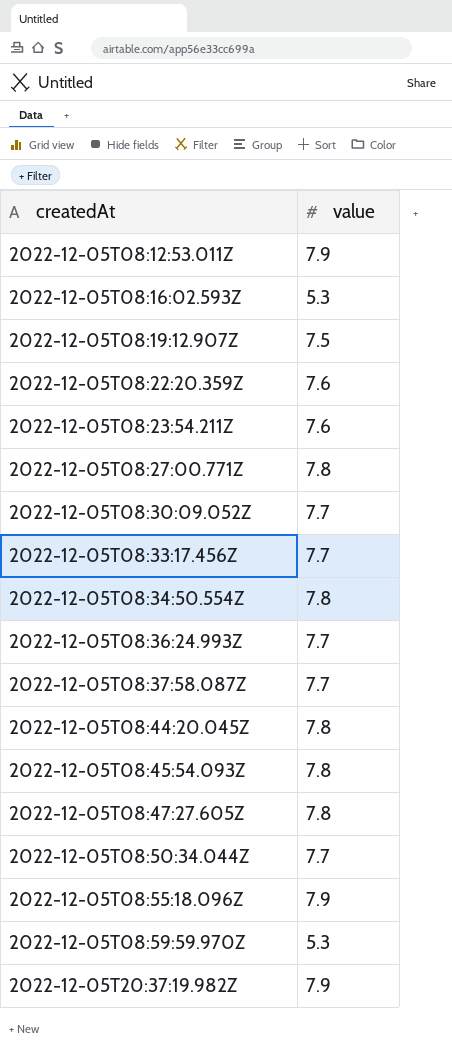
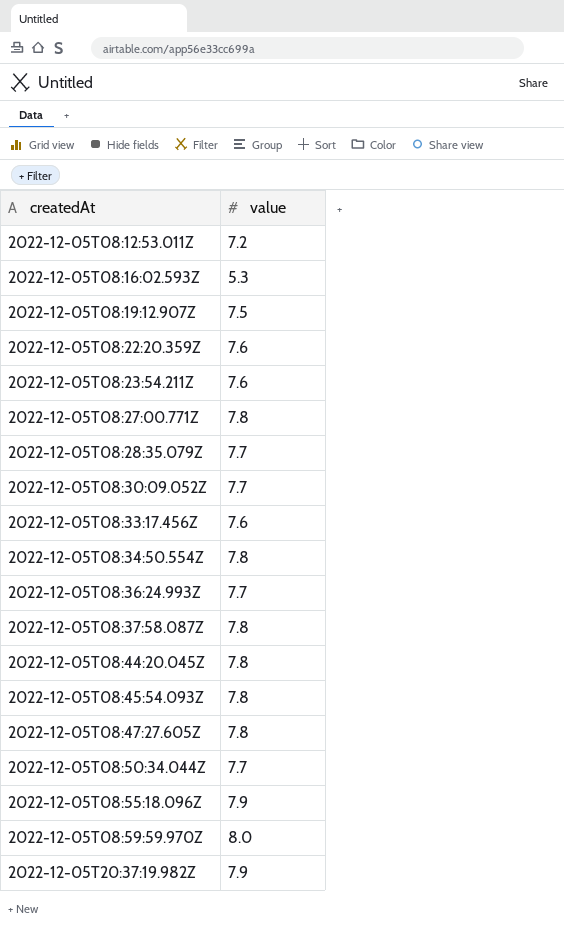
2022-12-05T08:12:53.011Z | value: 7.9 -> 7.2
row 2022-12-05T08:28:35.079Z: none -> 7.7
2022-12-05T08:33:17.456Z | value: 7.7 -> 7.6
2022-12-05T08:37:58.087Z | value: 7.7 -> 7.8
2022-12-05T08:59:59.970Z | value: 5.3 -> 8.0

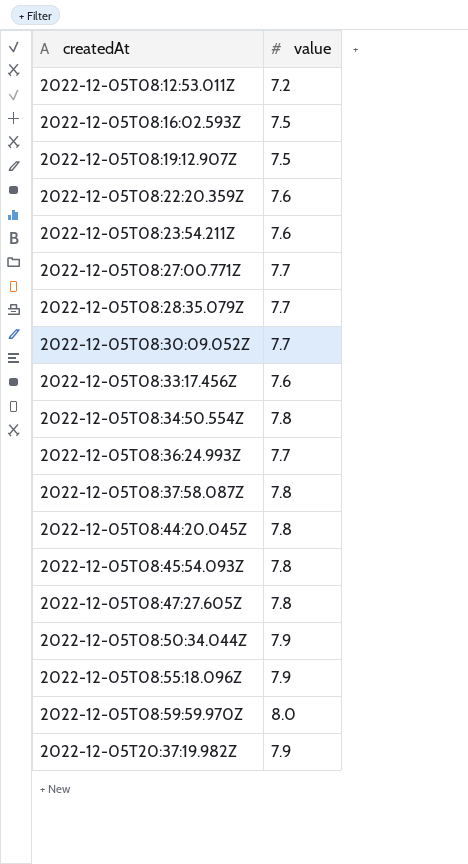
2022-12-05T08:16:02.593Z | value: 5.3 -> 7.5
2022-12-05T08:27:00.771Z | value: 7.8 -> 7.7
2022-12-05T08:50:34.044Z | value: 7.7 -> 7.9

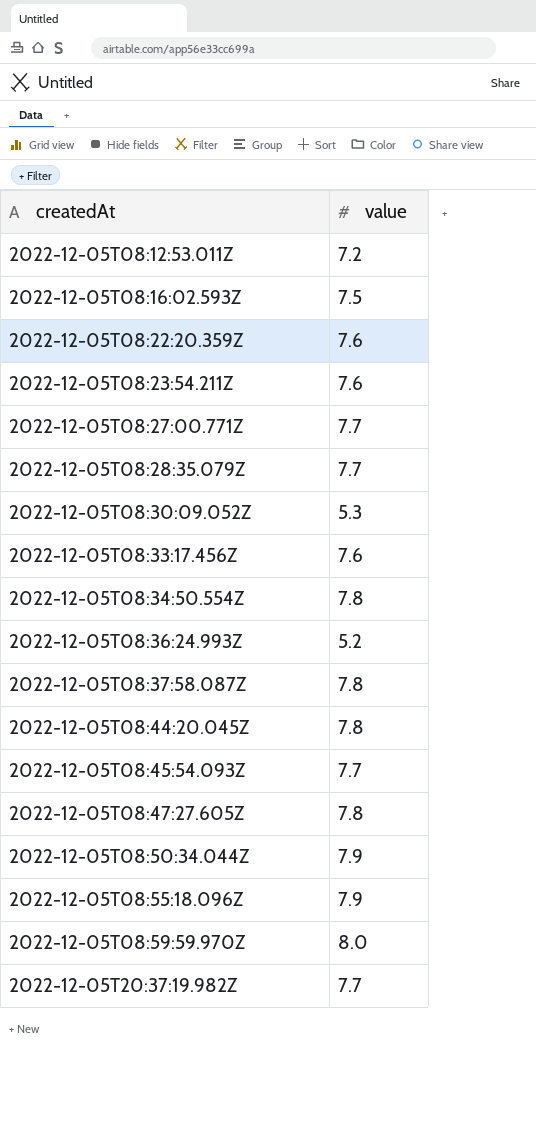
row 2022-12-05T08:19:12.907Z: 7.5 -> none
2022-12-05T08:30:09.052Z | value: 7.7 -> 5.3
2022-12-05T08:36:24.993Z | value: 7.7 -> 5.2
2022-12-05T08:45:54.093Z | value: 7.8 -> 7.7
2022-12-05T20:37:19.982Z | value: 7.9 -> 7.7

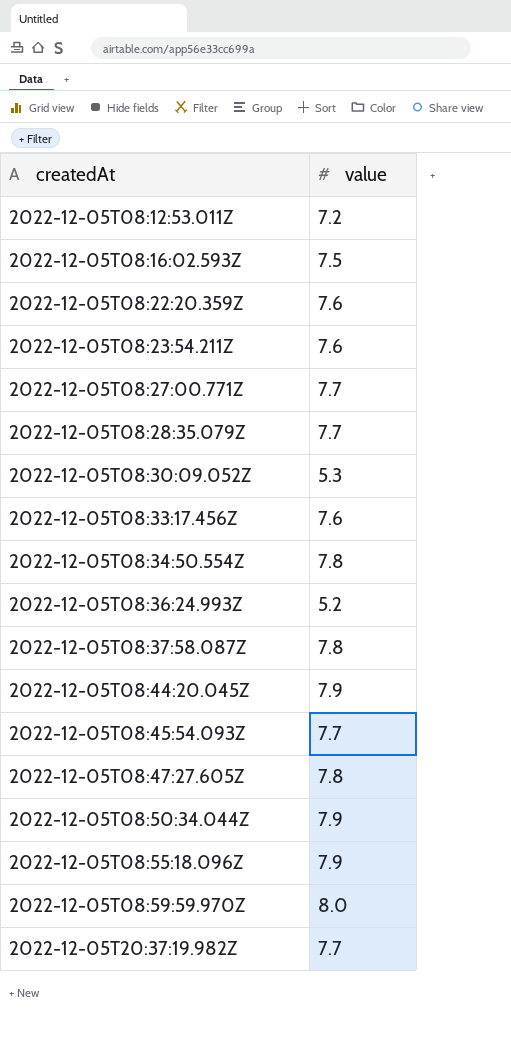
2022-12-05T08:44:20.045Z | value: 7.8 -> 7.9

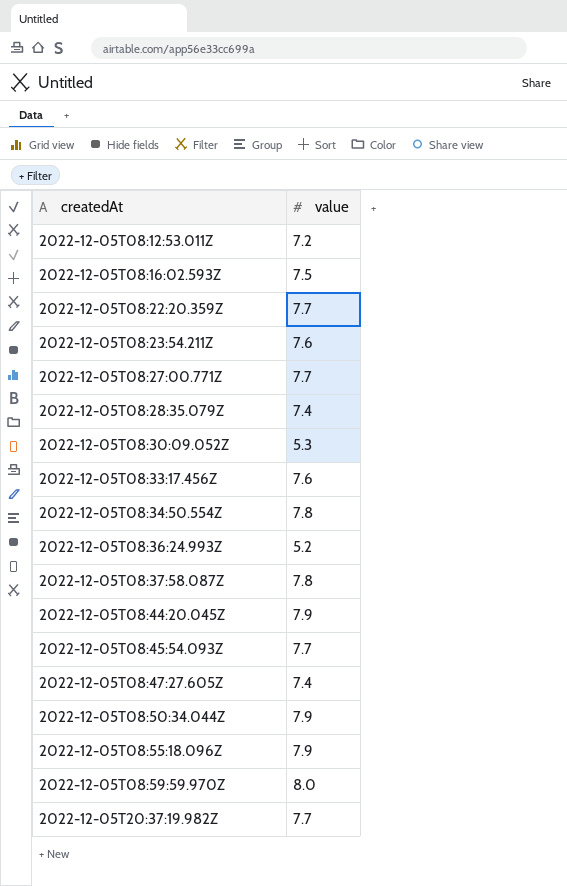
2022-12-05T08:22:20.359Z | value: 7.6 -> 7.7
2022-12-05T08:28:35.079Z | value: 7.7 -> 7.4
2022-12-05T08:47:27.605Z | value: 7.8 -> 7.4

